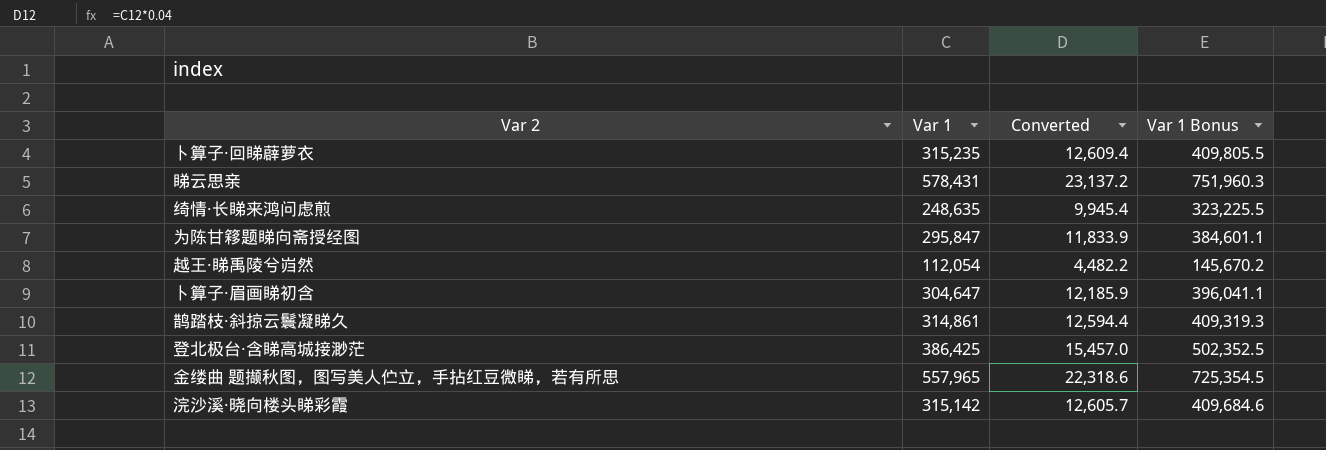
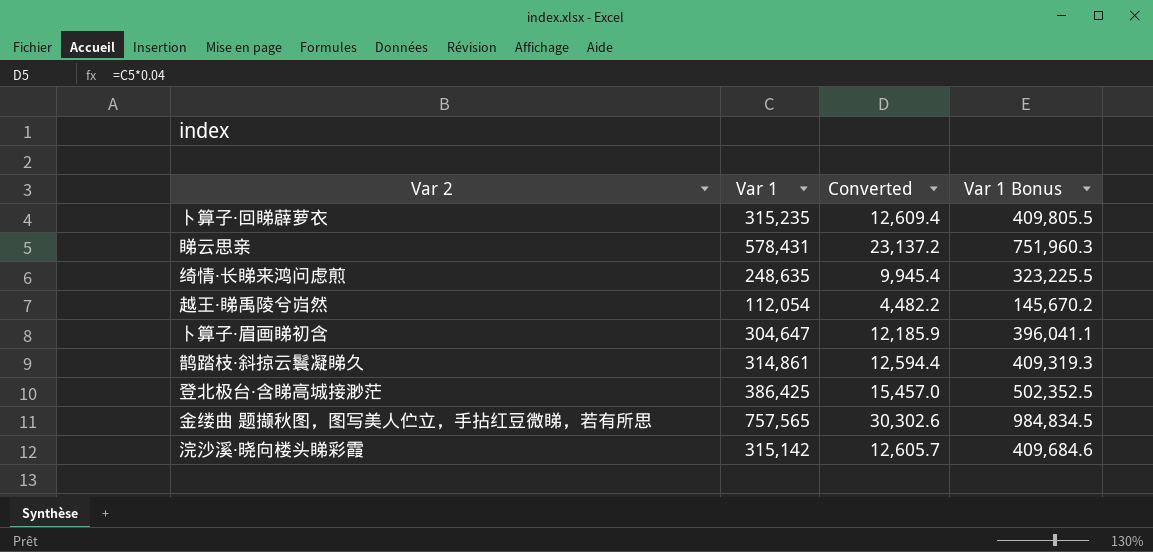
row 为陈甘簃题睇向斋授经图: 295,847 | 11,833.9 | 384,601.1 -> none
金缕曲 题撷秋图，图写美人伫立，手拈红豆微睇，若有所思 | Var 1: 557,965 -> 757,565
金缕曲 题撷秋图，图写美人伫立，手拈红豆微睇，若有所思 | Converted: 22,318.6 -> 30,302.6
金缕曲 题撷秋图，图写美人伫立，手拈红豆微睇，若有所思 | Var 1 Bonus: 725,354.5 -> 984,834.5

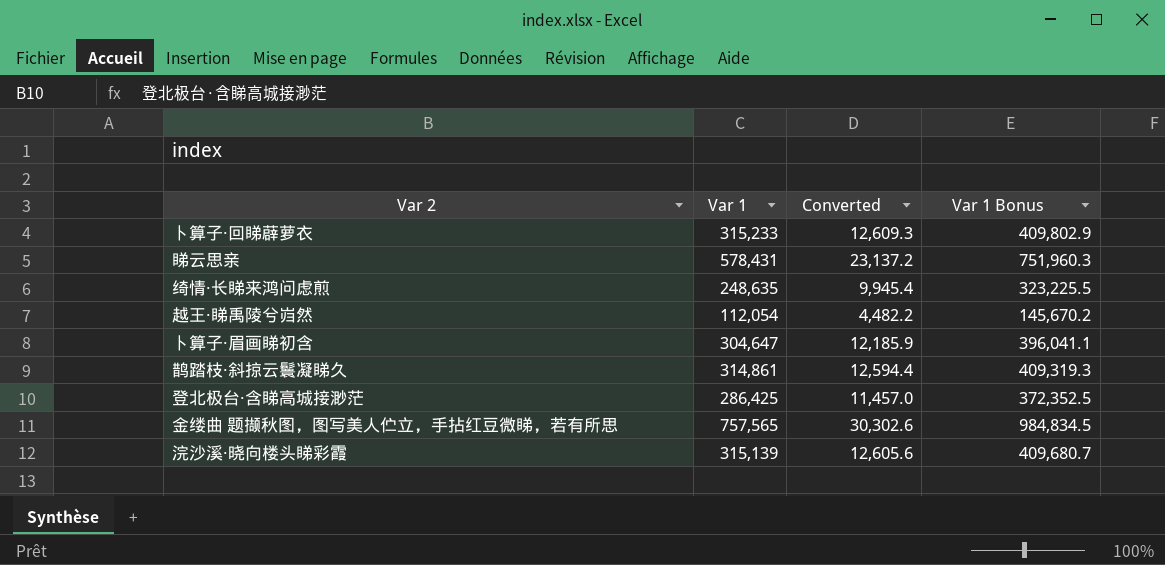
卜算子·回睇薜萝衣 | Var 1: 315,235 -> 315,233
卜算子·回睇薜萝衣 | Converted: 12,609.4 -> 12,609.3
卜算子·回睇薜萝衣 | Var 1 Bonus: 409,805.5 -> 409,802.9
登北极台·含睇高城接渺茫 | Var 1: 386,425 -> 286,425
登北极台·含睇高城接渺茫 | Converted: 15,457.0 -> 11,457.0
登北极台·含睇高城接渺茫 | Var 1 Bonus: 502,352.5 -> 372,352.5
浣沙溪·晓向楼头睇彩霞 | Var 1: 315,142 -> 315,139
浣沙溪·晓向楼头睇彩霞 | Converted: 12,605.7 -> 12,605.6
浣沙溪·晓向楼头睇彩霞 | Var 1 Bonus: 409,684.6 -> 409,680.7

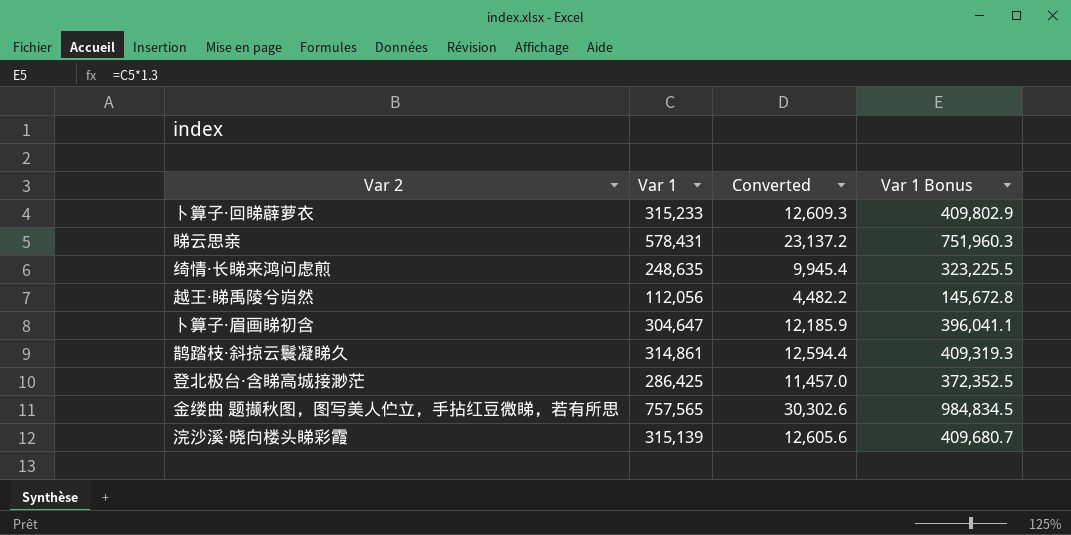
越王·睇禹陵兮岿然 | Var 1: 112,054 -> 112,056
越王·睇禹陵兮岿然 | Var 1 Bonus: 145,670.2 -> 145,672.8

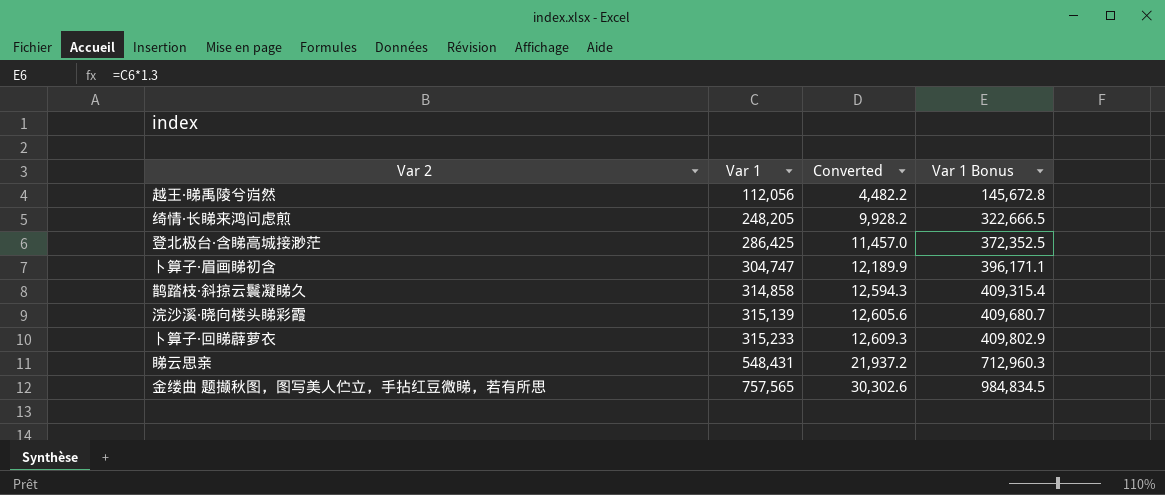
row order: none -> Var 1 ascending
绮情·长睇来鸿问虑煎 | Var 1: 248,635 -> 248,205
绮情·长睇来鸿问虑煎 | Converted: 9,945.4 -> 9,928.2
绮情·长睇来鸿问虑煎 | Var 1 Bonus: 323,225.5 -> 322,666.5
卜算子·眉画睇初含 | Var 1: 304,647 -> 304,747
卜算子·眉画睇初含 | Converted: 12,185.9 -> 12,189.9
卜算子·眉画睇初含 | Var 1 Bonus: 396,041.1 -> 396,171.1
鹊踏枝·斜掠云鬟凝睇久 | Var 1: 314,861 -> 314,858
鹊踏枝·斜掠云鬟凝睇久 | Converted: 12,594.4 -> 12,594.3
鹊踏枝·斜掠云鬟凝睇久 | Var 1 Bonus: 409,319.3 -> 409,315.4
睇云思亲 | Var 1: 578,431 -> 548,431
睇云思亲 | Converted: 23,137.2 -> 21,937.2
睇云思亲 | Var 1 Bonus: 751,960.3 -> 712,960.3

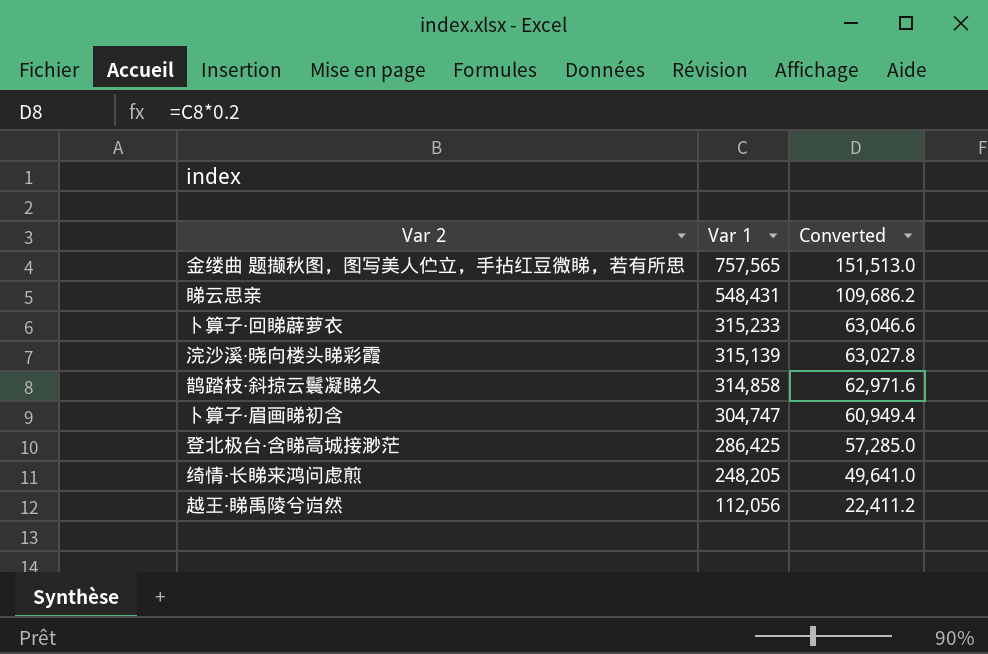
row order: Var 1 ascending -> Var 1 descending
column Var 1 Bonus | formula: [Var 1] * 1.3 -> none
column Converted | formula: [Var 1] * 0.04 -> [Var 1] * 0.2

